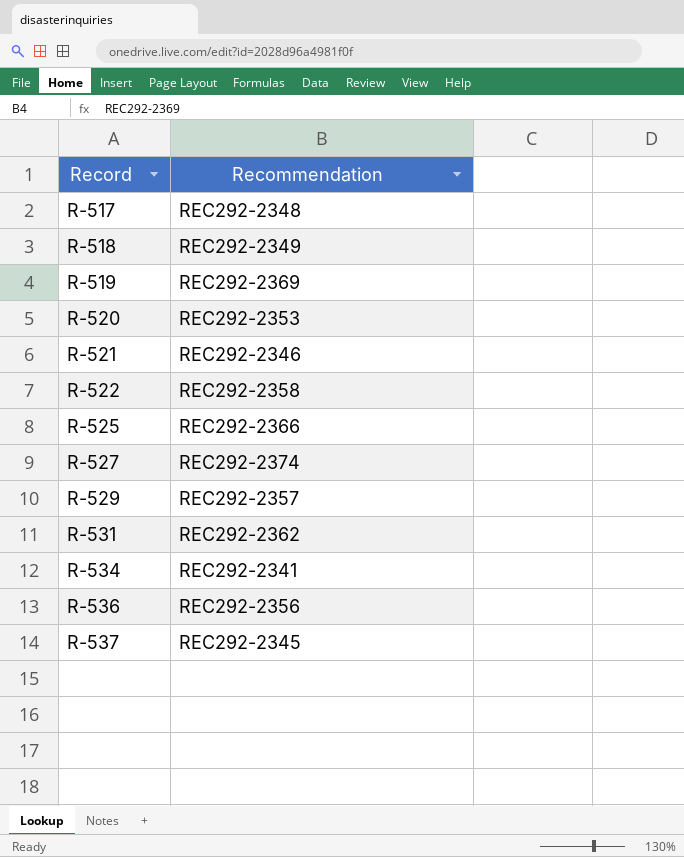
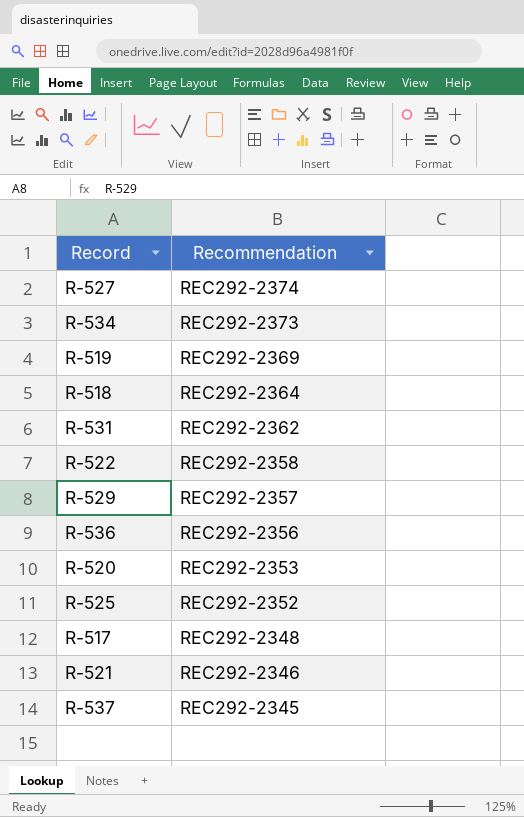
row order: Record ascending -> Recommendation descending
R-534 | Recommendation: REC292-2341 -> REC292-2373
R-518 | Recommendation: REC292-2349 -> REC292-2364
R-525 | Recommendation: REC292-2366 -> REC292-2352

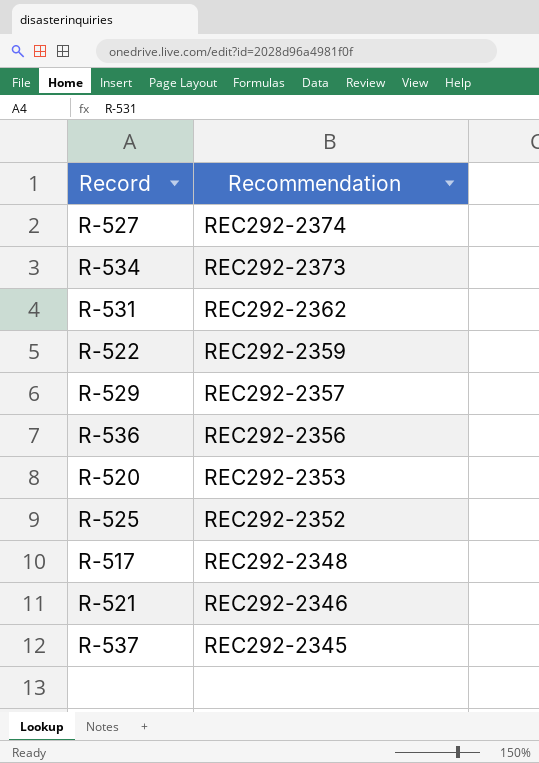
row R-519: REC292-2369 -> none
row R-518: REC292-2364 -> none
R-522 | Recommendation: REC292-2358 -> REC292-2359

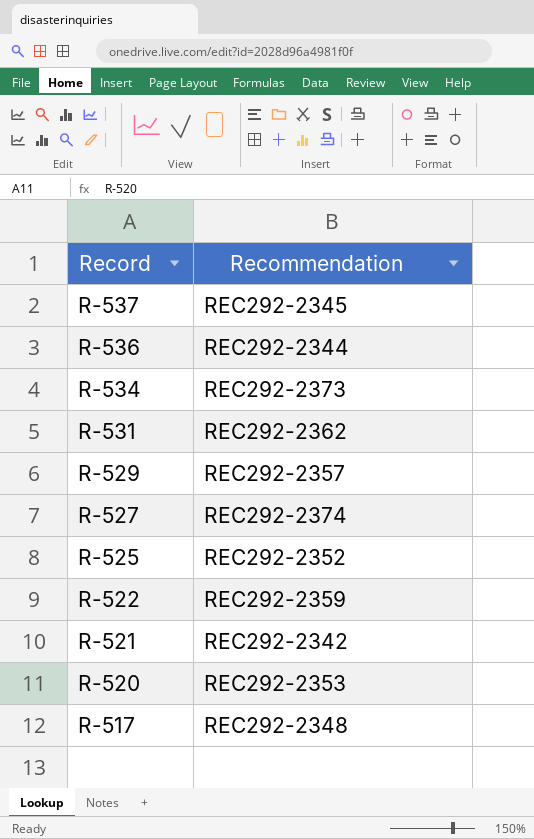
row order: Recommendation descending -> Record descending
R-536 | Recommendation: REC292-2356 -> REC292-2344
R-521 | Recommendation: REC292-2346 -> REC292-2342

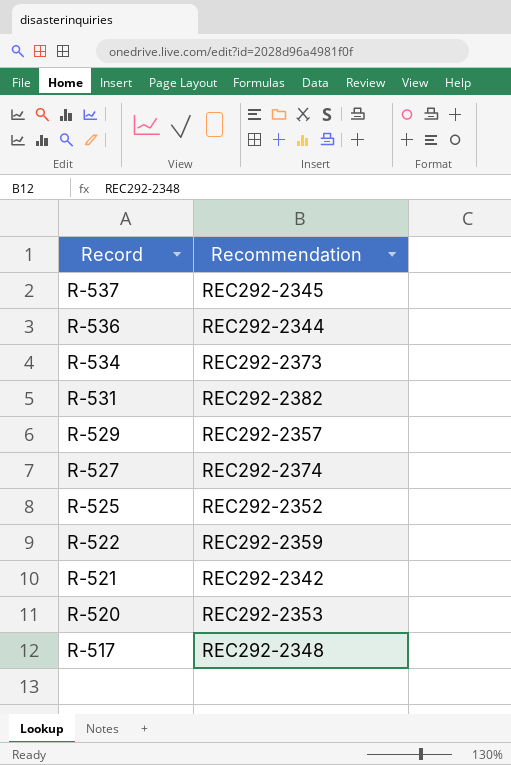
R-531 | Recommendation: REC292-2362 -> REC292-2382

